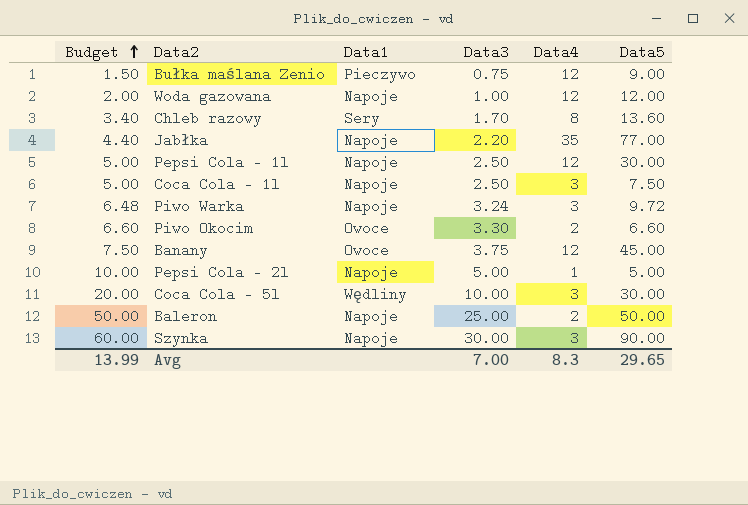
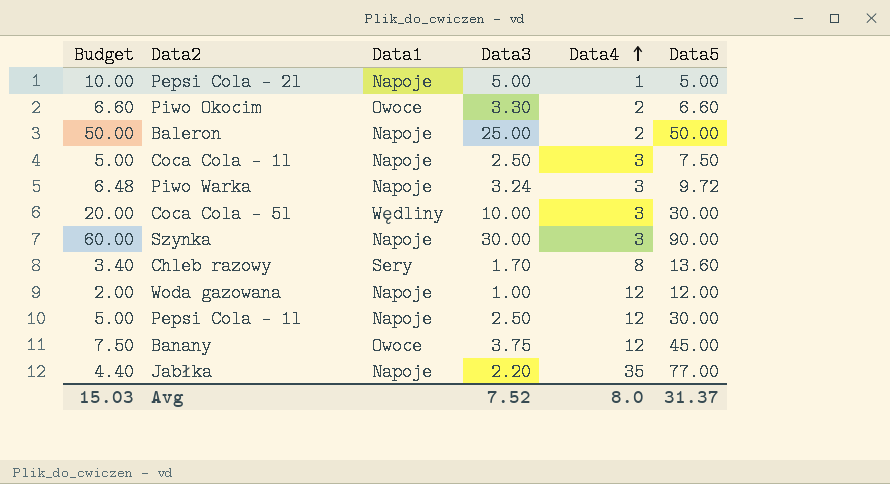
row order: Budget ascending -> Data4 ascending
row Bułka maślana Zenio: 1.50 | Pieczywo | 0.75 | 12 | 9.00 -> none
Avg | Budget: 13.99 -> 15.03
Avg | Data3: 7.00 -> 7.52
Avg | Data4: 8.3 -> 8.0
Avg | Data5: 29.65 -> 31.37

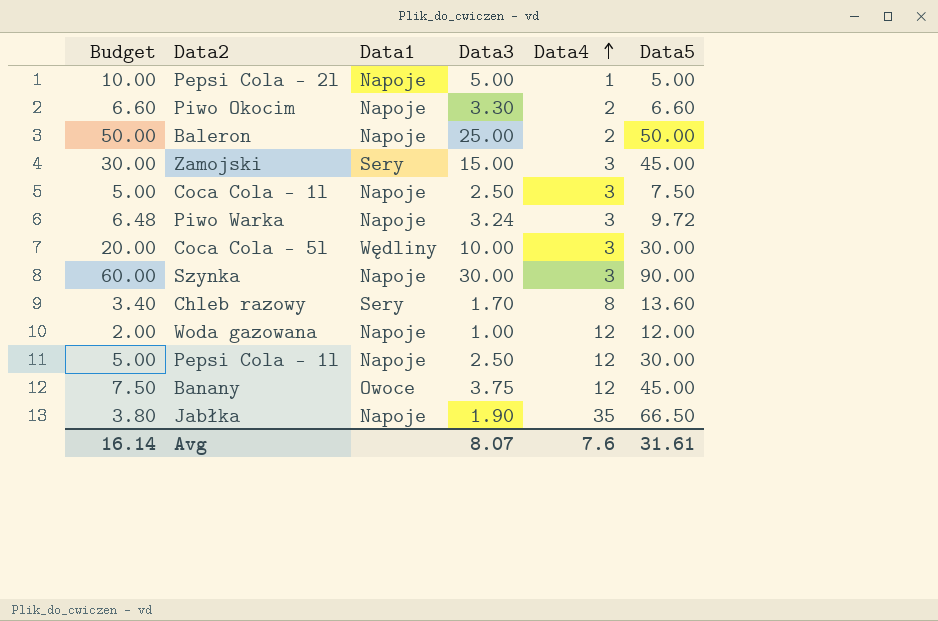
Piwo Okocim | Data1: Owoce -> Napoje
row Zamojski: none -> 30.00 | Sery | 15.00 | 3 | 45.00
Jabłka | Budget: 4.40 -> 3.80
Jabłka | Data3: 2.20 -> 1.90
Jabłka | Data5: 77.00 -> 66.50
Avg | Budget: 15.03 -> 16.14
Avg | Data3: 7.52 -> 8.07
Avg | Data4: 8.0 -> 7.6
Avg | Data5: 31.37 -> 31.61

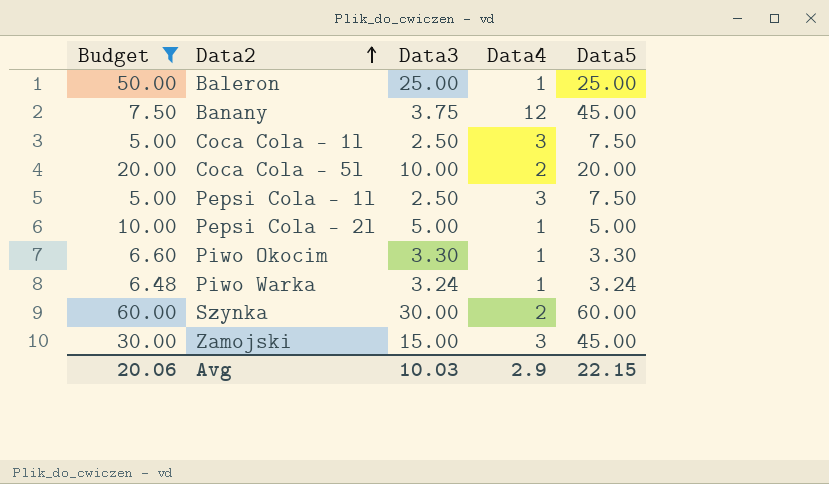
filter: none -> Budget >= 5.00
row order: Data4 ascending -> Data2 ascending
column Data1 | position: 3 -> none
Baleron | Data4: 2 -> 1
Baleron | Data5: 50.00 -> 25.00
Coca Cola - 5l | Data4: 3 -> 2
Coca Cola - 5l | Data5: 30.00 -> 20.00
Pepsi Cola - 1l | Data4: 12 -> 3
Pepsi Cola - 1l | Data5: 30.00 -> 7.50
Piwo Okocim | Data4: 2 -> 1
Piwo Okocim | Data5: 6.60 -> 3.30
Piwo Warka | Data4: 3 -> 1
Piwo Warka | Data5: 9.72 -> 3.24
Szynka | Data4: 3 -> 2
Szynka | Data5: 90.00 -> 60.00
Avg | Budget: 16.14 -> 20.06
Avg | Data3: 8.07 -> 10.03
Avg | Data4: 7.6 -> 2.9
Avg | Data5: 31.61 -> 22.15

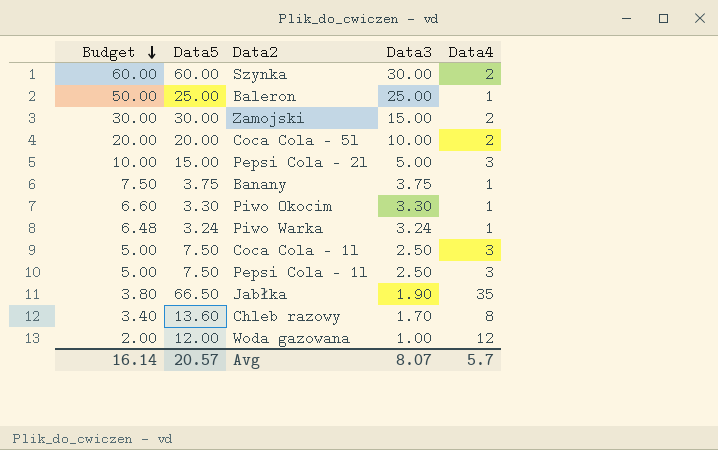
filter: Budget >= 5.00 -> none
row order: Data2 ascending -> Budget descending
column Data5 | position: 5 -> 2
Zamojski | Data5: 45.00 -> 30.00
Zamojski | Data4: 3 -> 2
Pepsi Cola - 2l | Data5: 5.00 -> 15.00
Pepsi Cola - 2l | Data4: 1 -> 3
Banany | Data5: 45.00 -> 3.75
Banany | Data4: 12 -> 1
Avg | Budget: 20.06 -> 16.14
Avg | Data5: 22.15 -> 20.57
Avg | Data3: 10.03 -> 8.07
Avg | Data4: 2.9 -> 5.7

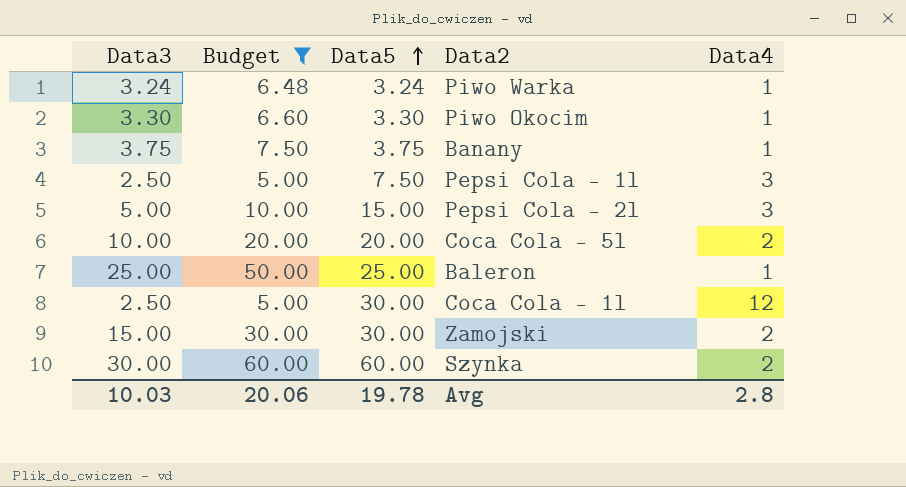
filter: none -> Budget >= 5.00
row order: Budget descending -> Data5 ascending
column Data3 | position: 4 -> 1
Coca Cola - 1l | Data5: 7.50 -> 30.00
Coca Cola - 1l | Data4: 3 -> 12
Avg | Data3: 8.07 -> 10.03
Avg | Budget: 16.14 -> 20.06
Avg | Data5: 20.57 -> 19.78
Avg | Data4: 5.7 -> 2.8

